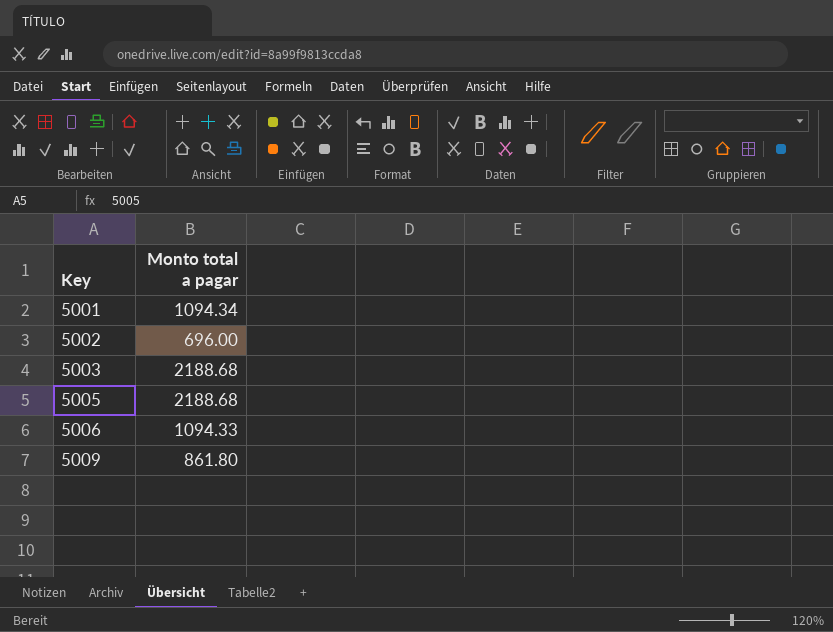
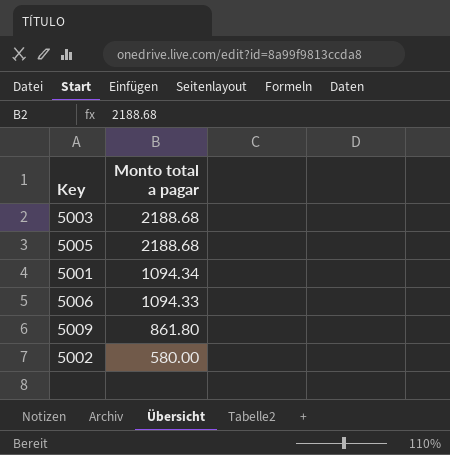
row order: Key ascending -> Monto total a pagar descending
5002 | Monto total a pagar: 696.00 -> 580.00

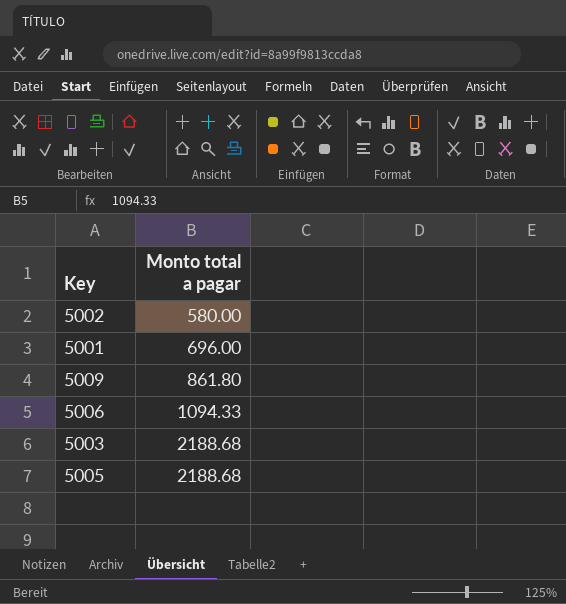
row order: Monto total a pagar descending -> Monto total a pagar ascending
5001 | Monto total a pagar: 1094.34 -> 696.00

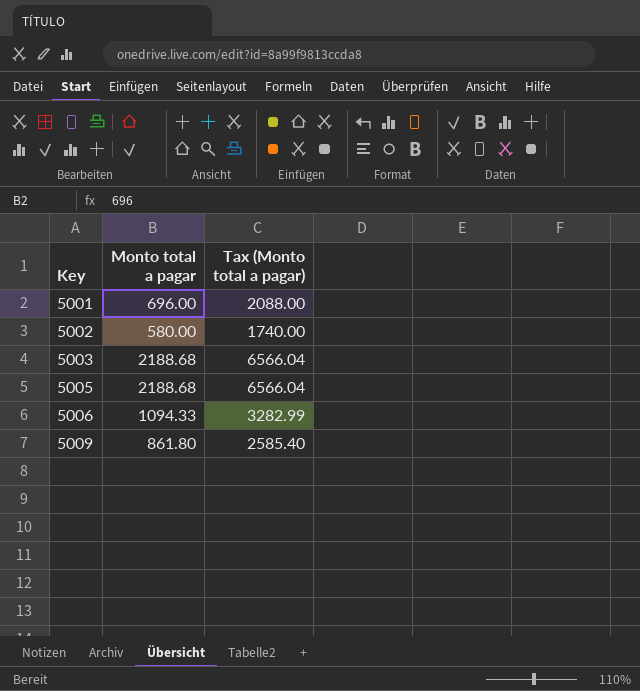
row order: Monto total a pagar ascending -> Key ascending
column Tax (Monto total a pagar) | formula: none -> [Monto total a pagar] * 3

